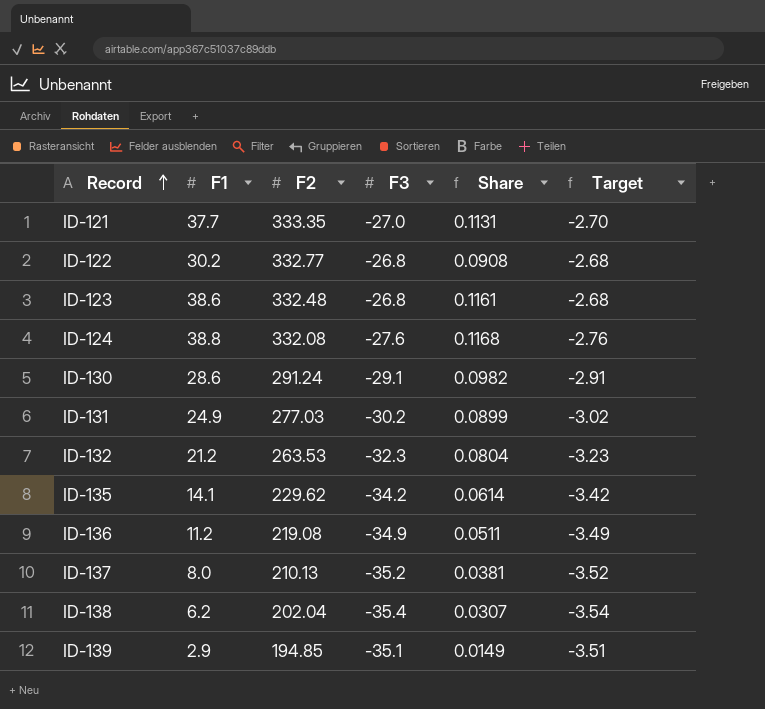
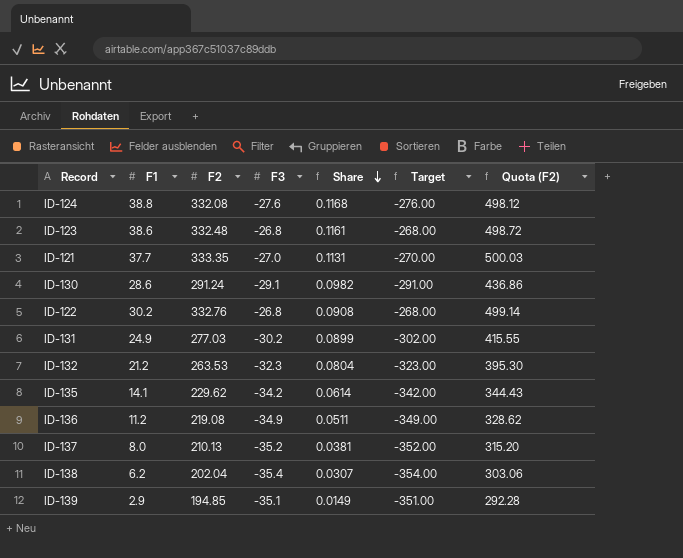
row order: Record ascending -> Share descending
column Target | formula: [F3] * 0.1 -> [F3] * 10
column Quota (F2) | formula: none -> [F2] * 1.5
ID-122 | F2: 332.77 -> 332.76

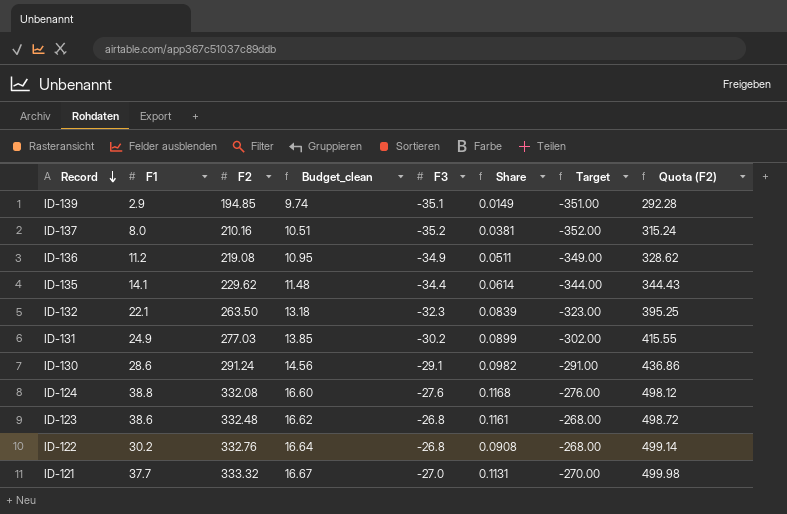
row order: Share descending -> Record descending
column Budget_clean | formula: none -> [F2] * 0.05
row ID-138: 6.2 | 202.04 | -35.4 | 0.0307 | -354.00 | 303.06 -> none
ID-137 | F2: 210.13 -> 210.16
ID-137 | Quota (F2): 315.20 -> 315.24
ID-135 | F3: -34.2 -> -34.4
ID-135 | Target: -342.00 -> -344.00
ID-132 | F1: 21.2 -> 22.1
ID-132 | F2: 263.53 -> 263.50
ID-132 | Share: 0.0804 -> 0.0839
ID-132 | Quota (F2): 395.30 -> 395.25
ID-121 | F2: 333.35 -> 333.32
ID-121 | Quota (F2): 500.03 -> 499.98

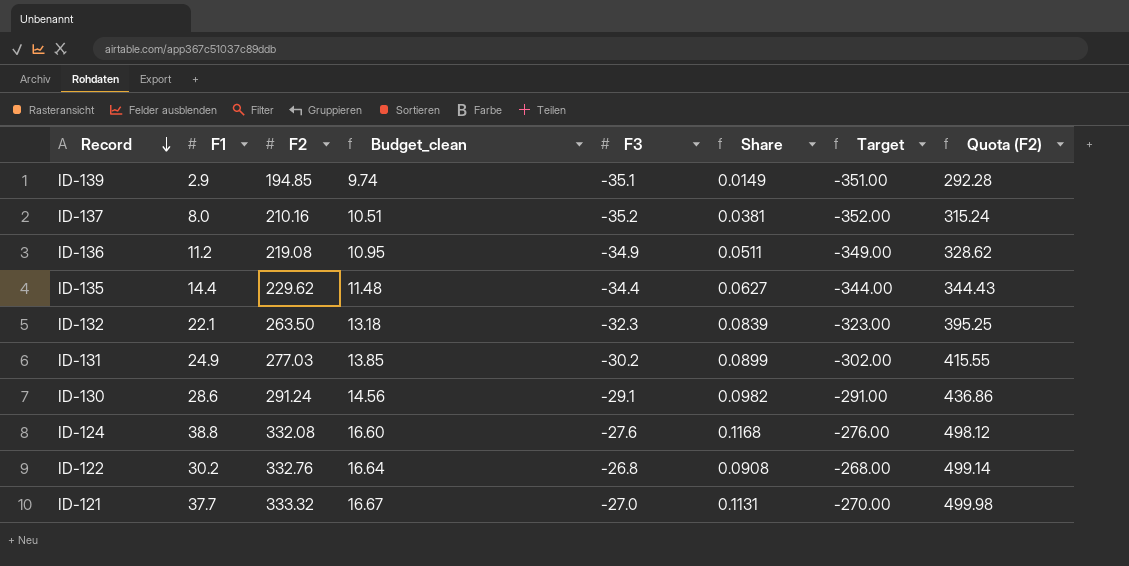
row ID-123: 38.6 | 332.48 | 16.62 | -26.8 | 0.1161 | -268.00 | 498.72 -> none
ID-135 | F1: 14.1 -> 14.4
ID-135 | Share: 0.0614 -> 0.0627

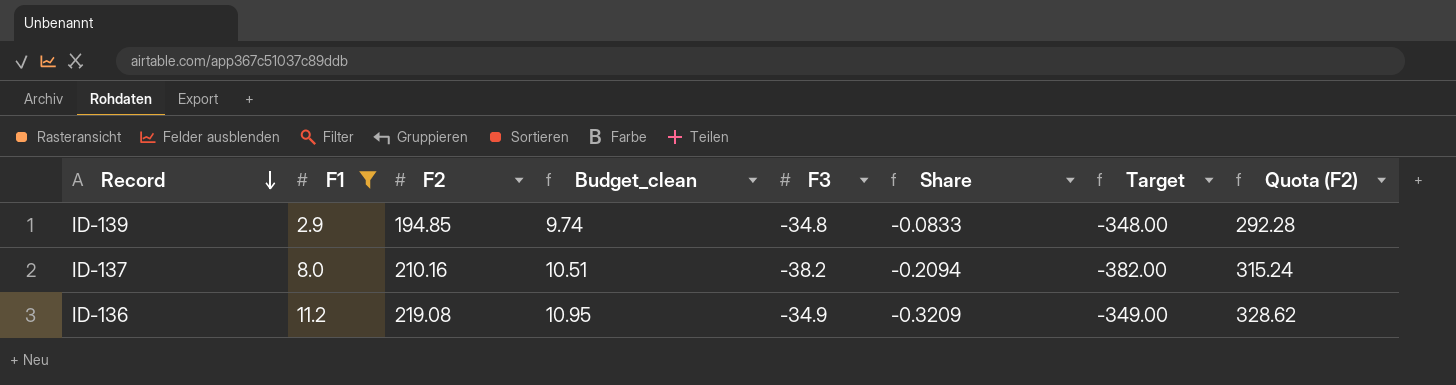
filter: none -> F1 <= 11.2
column Share | formula: [F1] / [F2] -> [F1] / [F3]
ID-139 | F3: -35.1 -> -34.8
ID-139 | Target: -351.00 -> -348.00
ID-137 | F3: -35.2 -> -38.2
ID-137 | Target: -352.00 -> -382.00

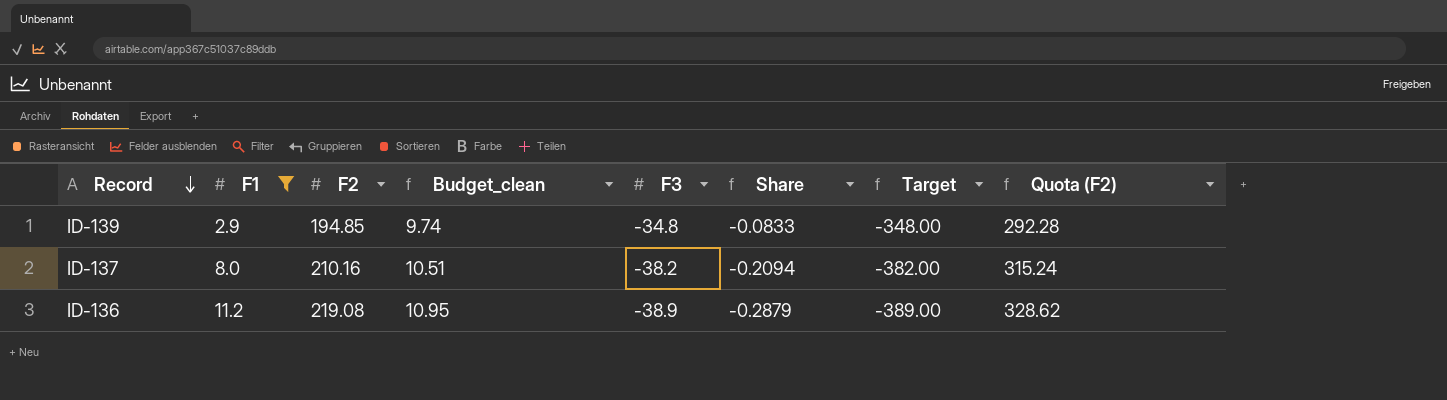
ID-136 | F3: -34.9 -> -38.9
ID-136 | Share: -0.3209 -> -0.2879
ID-136 | Target: -349.00 -> -389.00

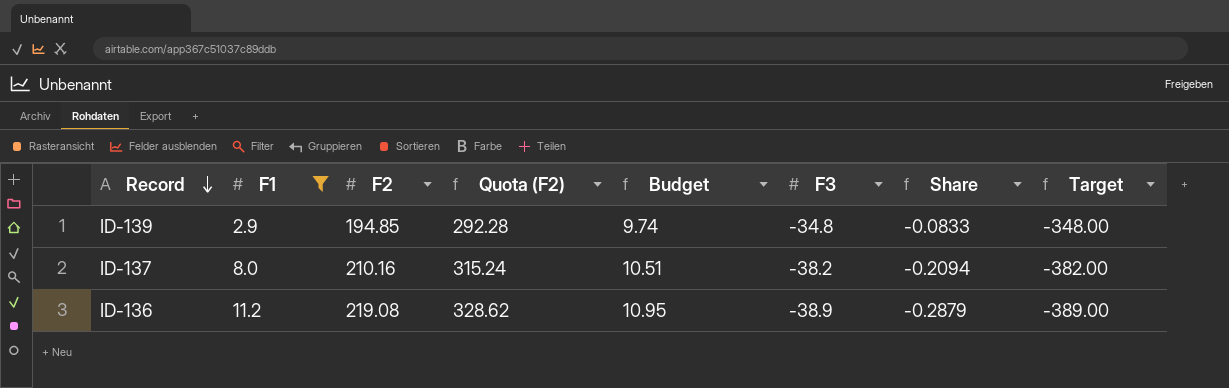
column Quota (F2) | position: 8 -> 4
column name: Budget_clean -> Budget

